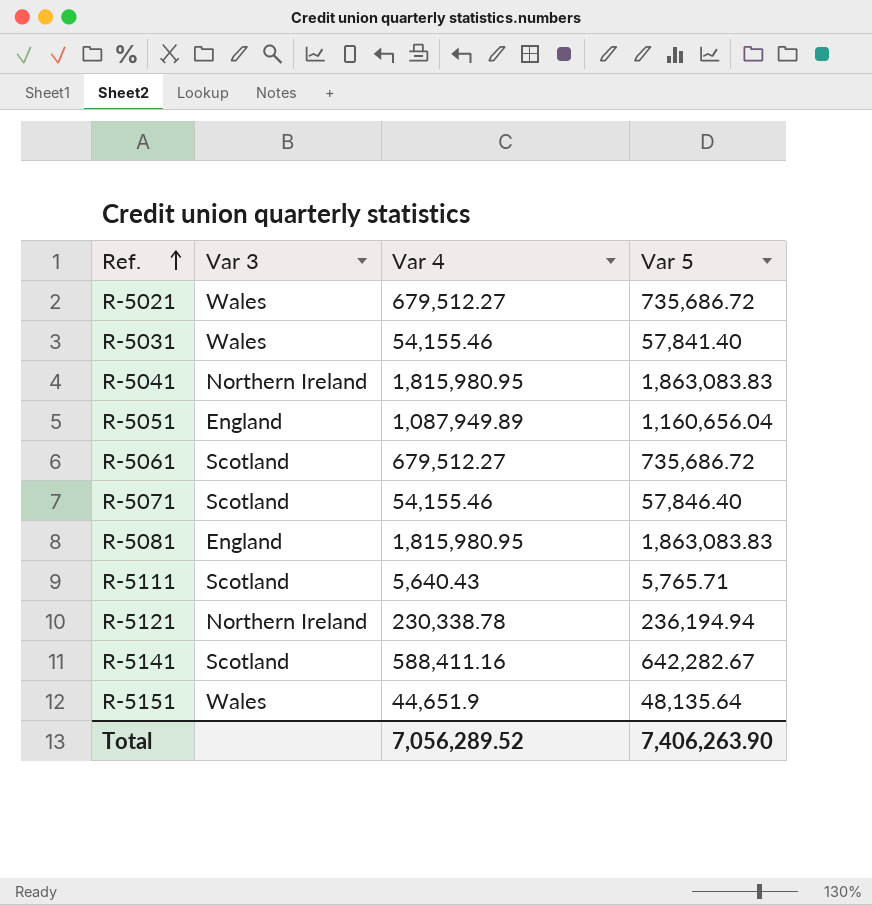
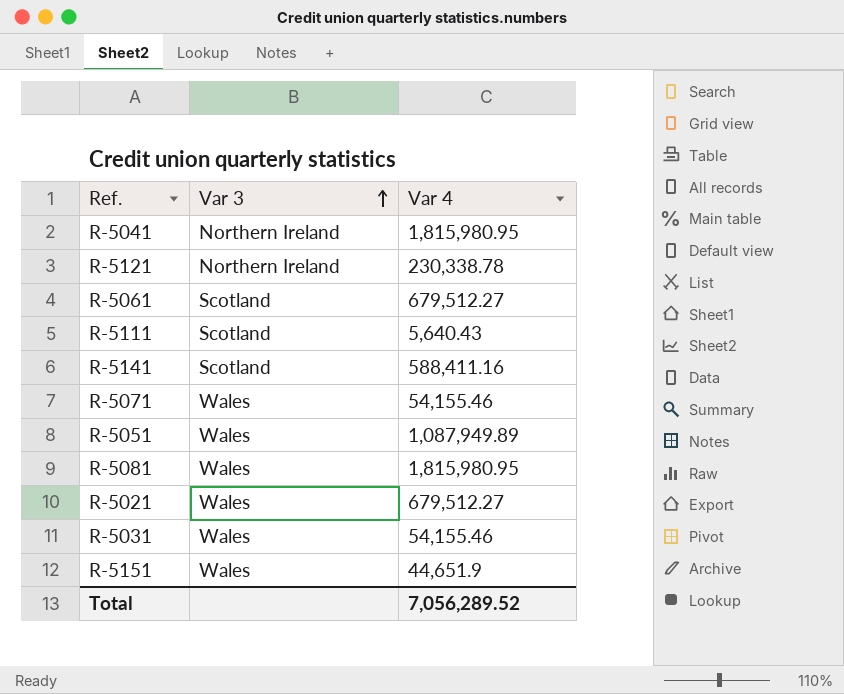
row order: Ref. ascending -> Var 3 ascending
column Var 5 | position: 4 -> none
R-5071 | Var 3: Scotland -> Wales
R-5051 | Var 3: England -> Wales
R-5081 | Var 3: England -> Wales

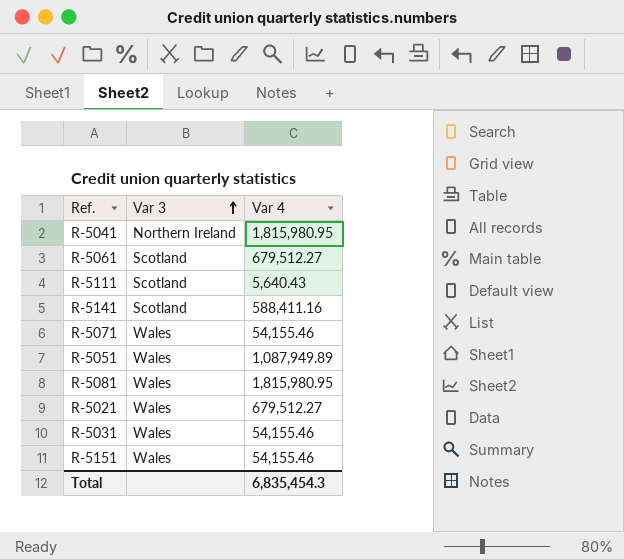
row R-5121: Northern Ireland | 230,338.78 -> none
R-5151 | Var 4: 44,651.9 -> 54,155.46
Total | Var 4: 7,056,289.52 -> 6,835,454.3

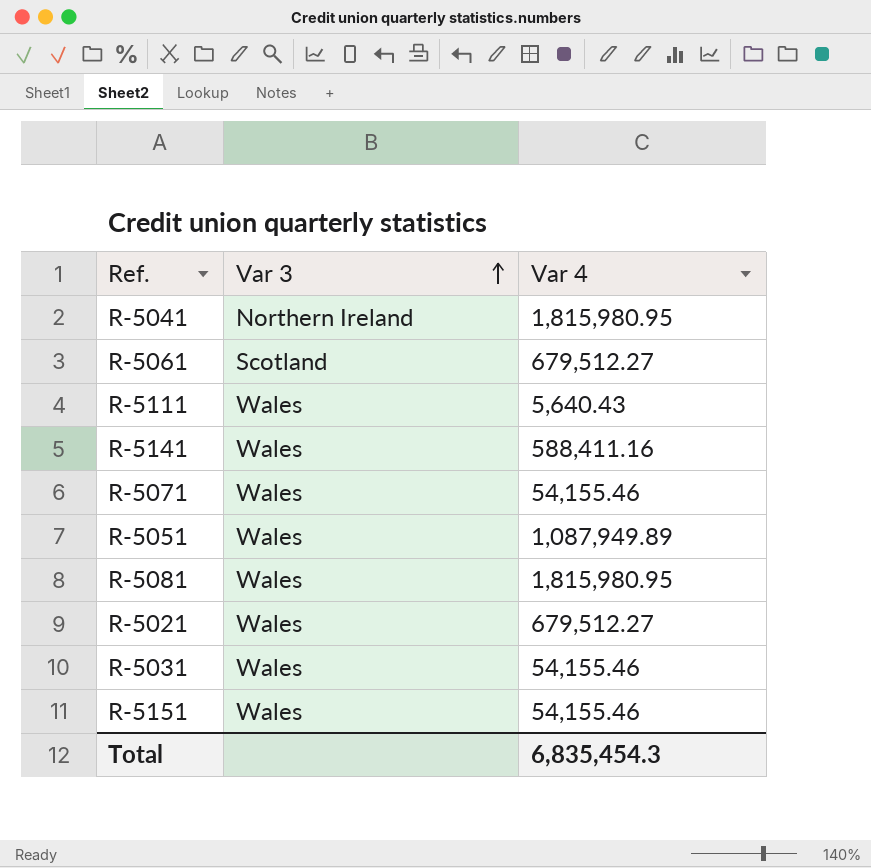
R-5111 | Var 3: Scotland -> Wales
R-5141 | Var 3: Scotland -> Wales

